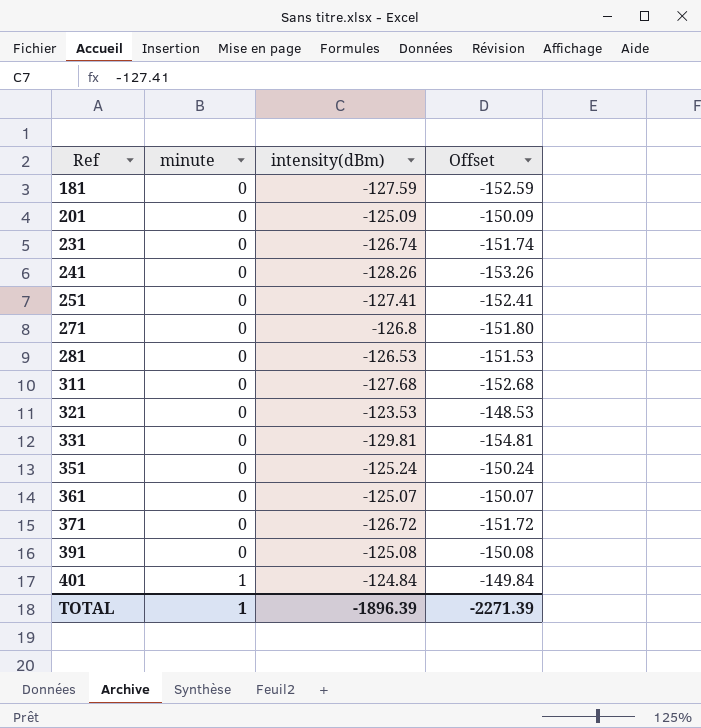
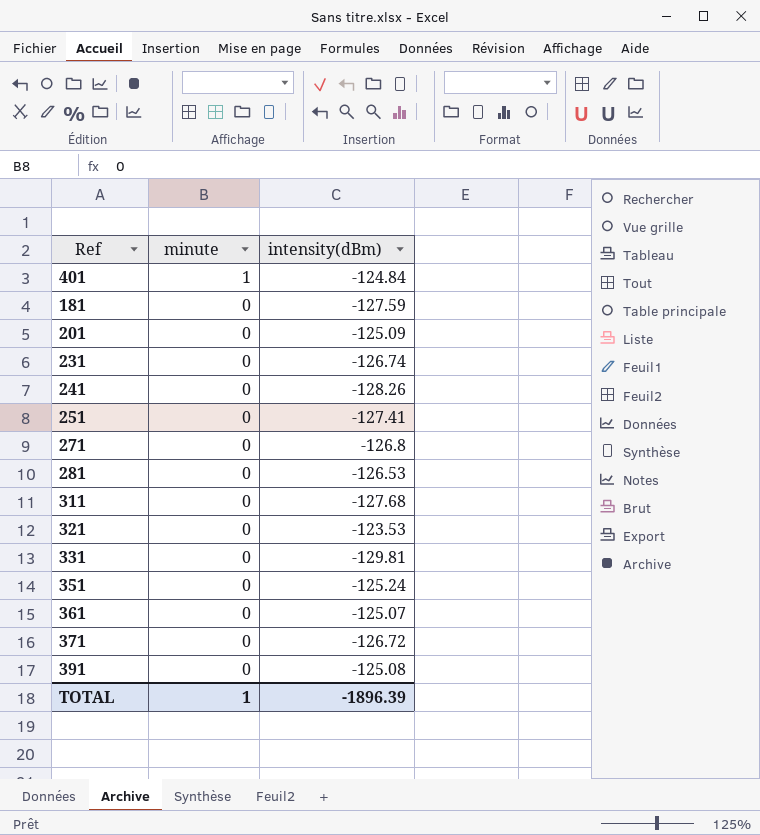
row order: Ref ascending -> minute descending
column Offset | formula: [intensity(dBm)] - 25 -> none

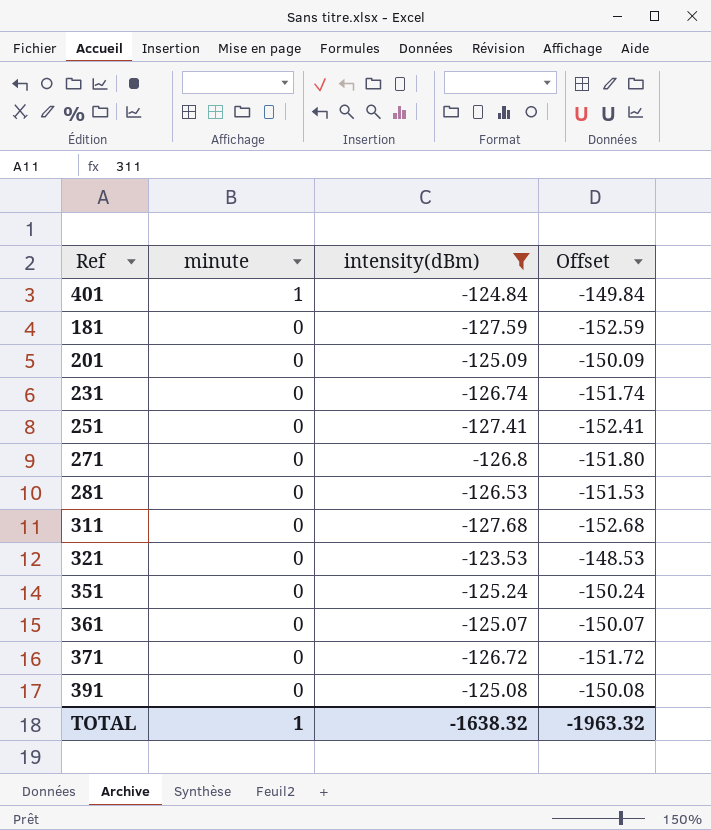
filter: none -> intensity(dBm) >= -127.68
column Offset | formula: none -> [intensity(dBm)] - 25
TOTAL | intensity(dBm): -1896.39 -> -1638.32

